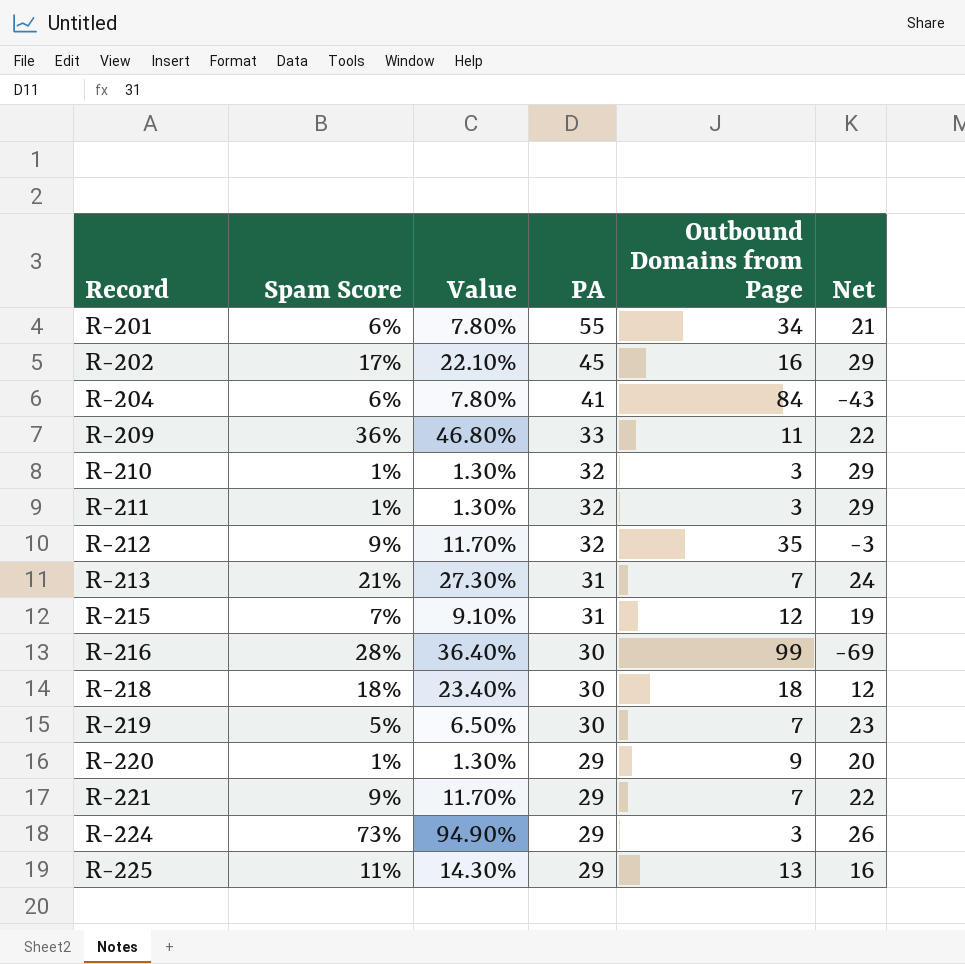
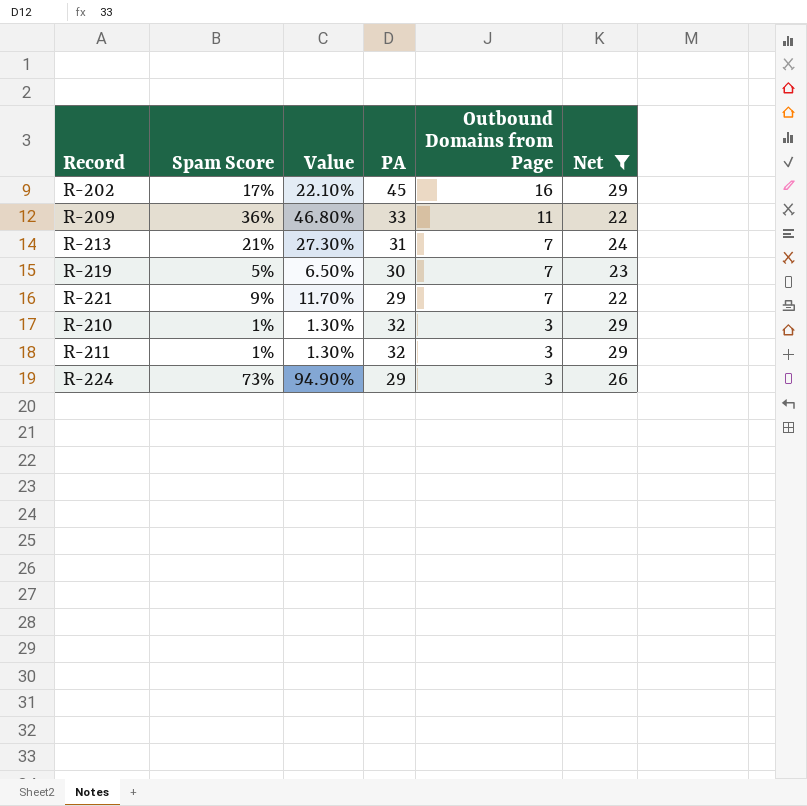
filter: none -> Net >= 22
row order: Record ascending -> Outbound Domains from Page descending

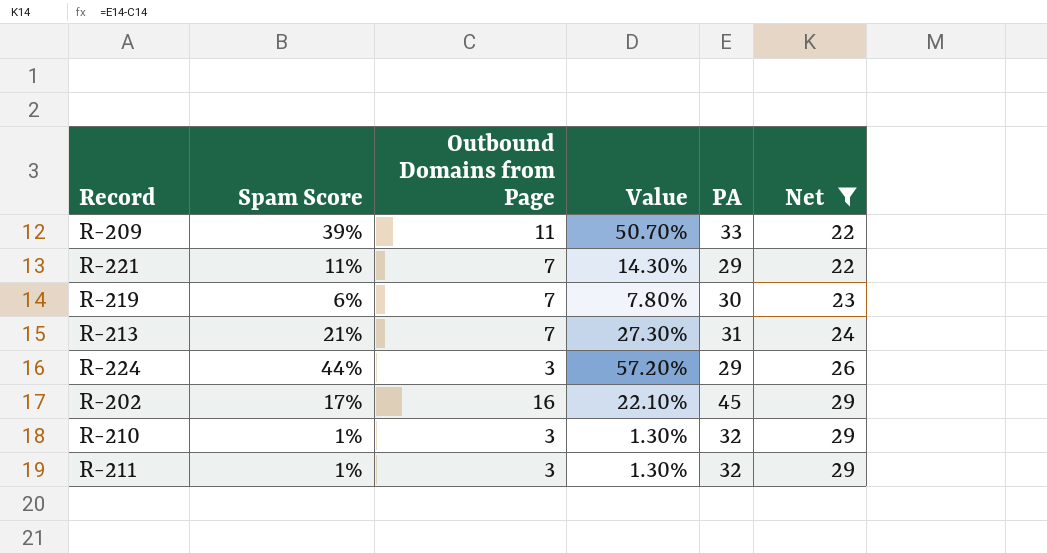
row order: Outbound Domains from Page descending -> Net ascending
column Outbound Domains from Page | position: 5 -> 3
R-209 | Spam Score: 36% -> 39%
R-209 | Value: 46.80% -> 50.70%
R-221 | Spam Score: 9% -> 11%
R-221 | Value: 11.70% -> 14.30%
R-219 | Spam Score: 5% -> 6%
R-219 | Value: 6.50% -> 7.80%
R-224 | Spam Score: 73% -> 44%
R-224 | Value: 94.90% -> 57.20%

